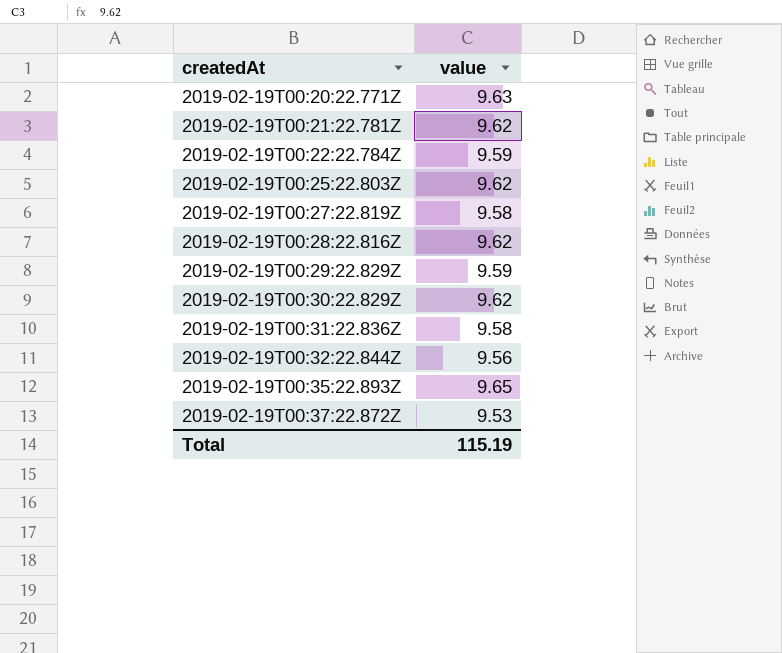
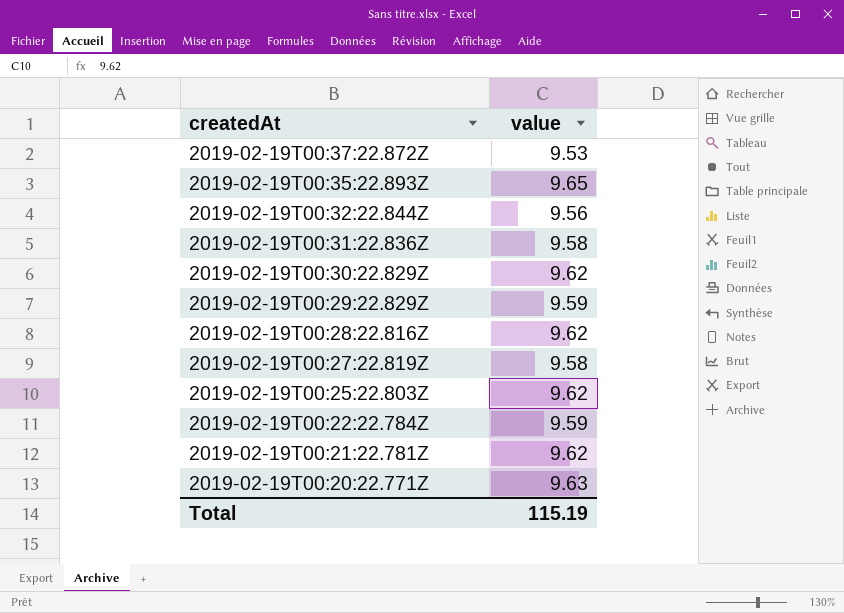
row order: createdAt ascending -> createdAt descending

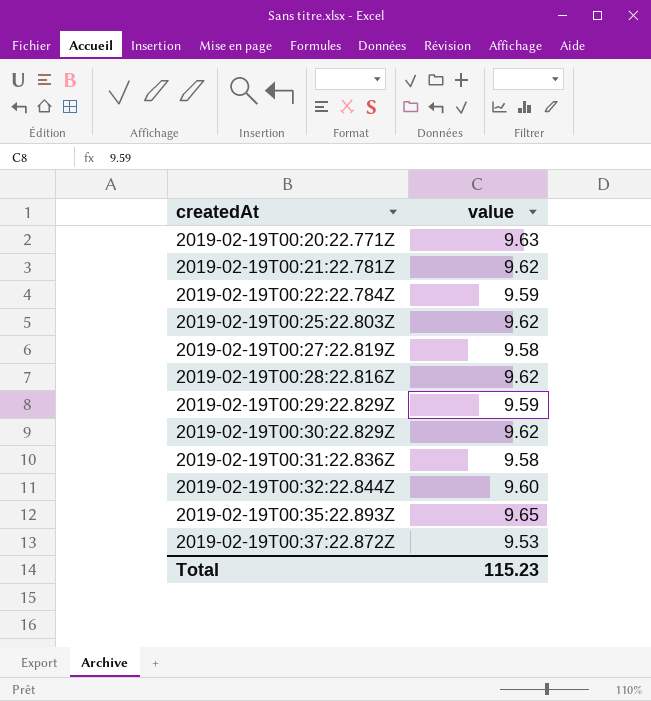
row order: createdAt descending -> createdAt ascending
2019-02-19T00:32:22.844Z | value: 9.56 -> 9.60
Total | value: 115.19 -> 115.23

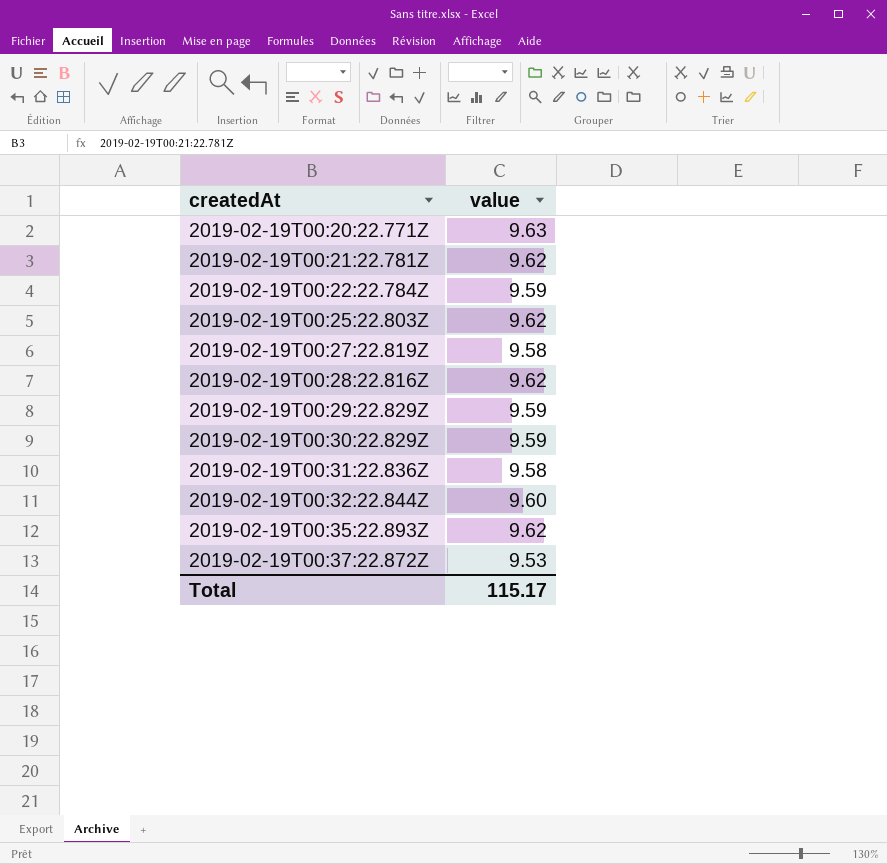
2019-02-19T00:30:22.829Z | value: 9.62 -> 9.59
2019-02-19T00:35:22.893Z | value: 9.65 -> 9.62
Total | value: 115.23 -> 115.17

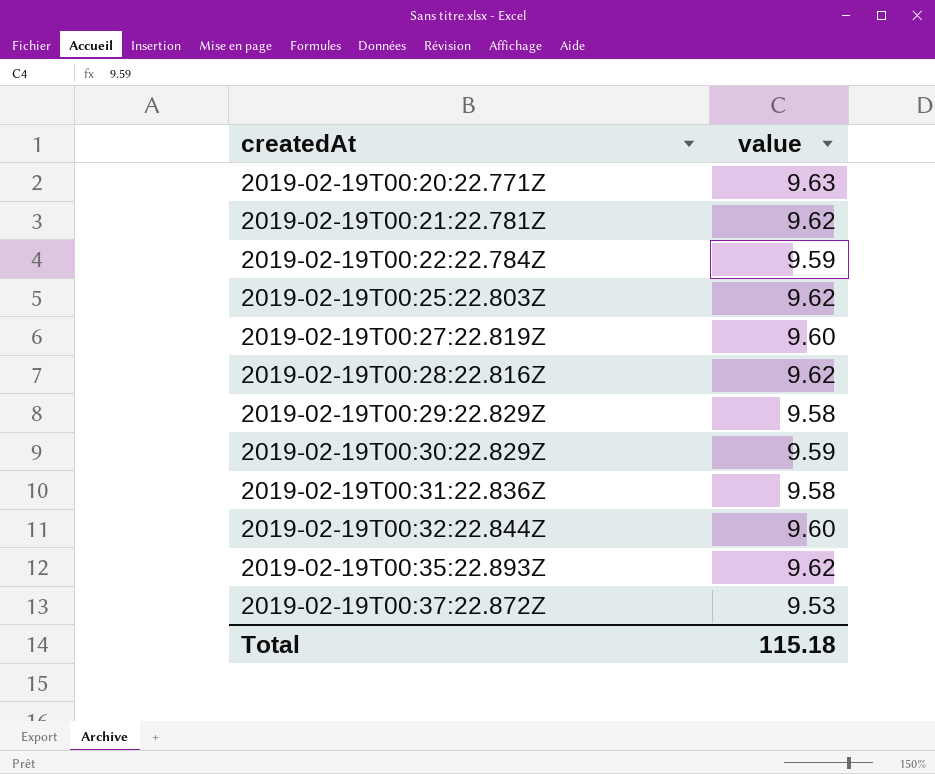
2019-02-19T00:27:22.819Z | value: 9.58 -> 9.60
2019-02-19T00:29:22.829Z | value: 9.59 -> 9.58
Total | value: 115.17 -> 115.18

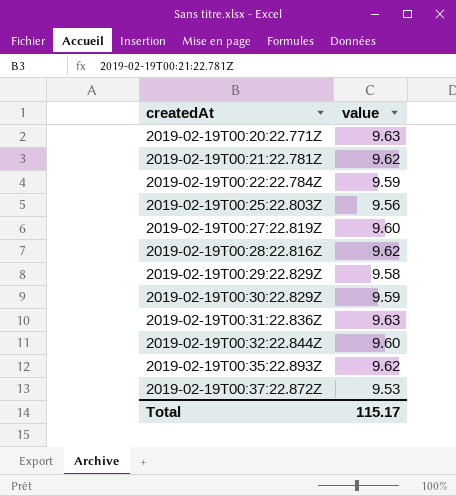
2019-02-19T00:25:22.803Z | value: 9.62 -> 9.56
2019-02-19T00:31:22.836Z | value: 9.58 -> 9.63
Total | value: 115.18 -> 115.17

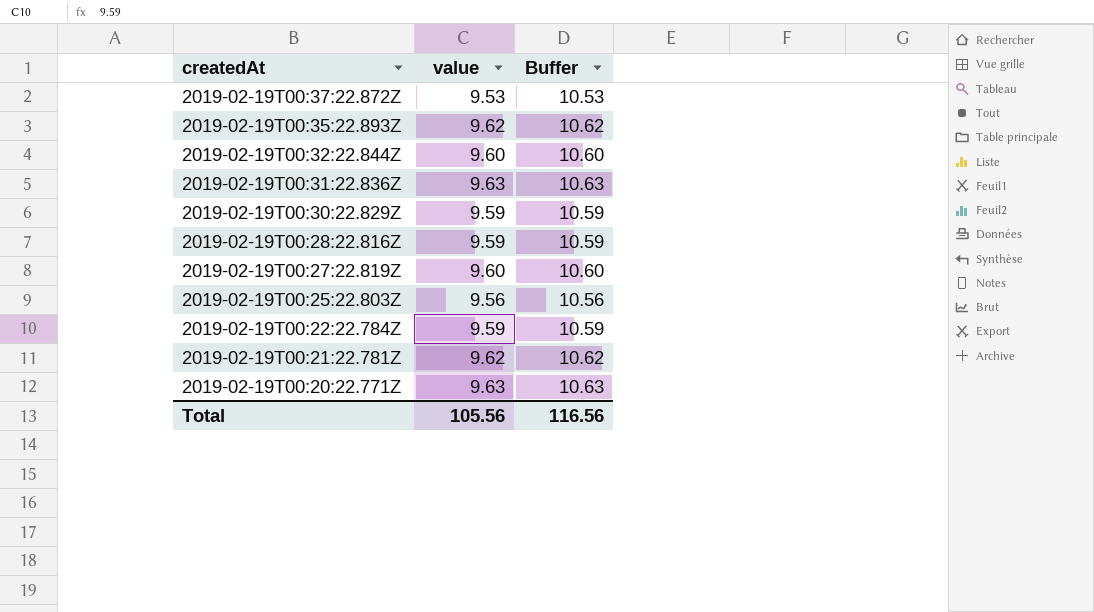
row order: createdAt ascending -> createdAt descending
column Buffer | formula: none -> [value] + 1
row 2019-02-19T00:29:22.829Z: 9.58 -> none
2019-02-19T00:28:22.816Z | value: 9.62 -> 9.59
Total | value: 115.17 -> 105.56

